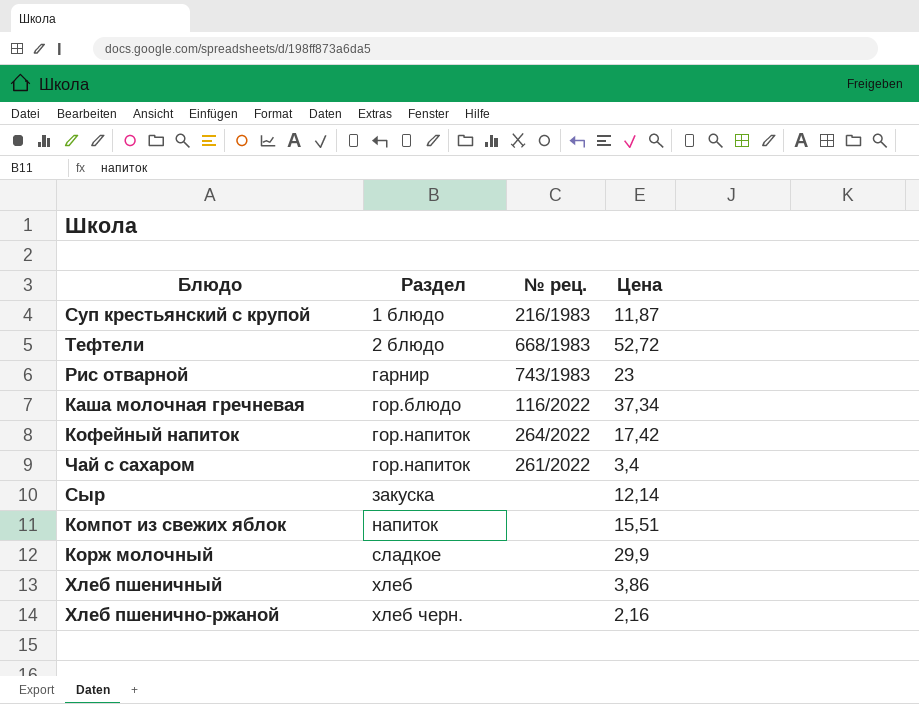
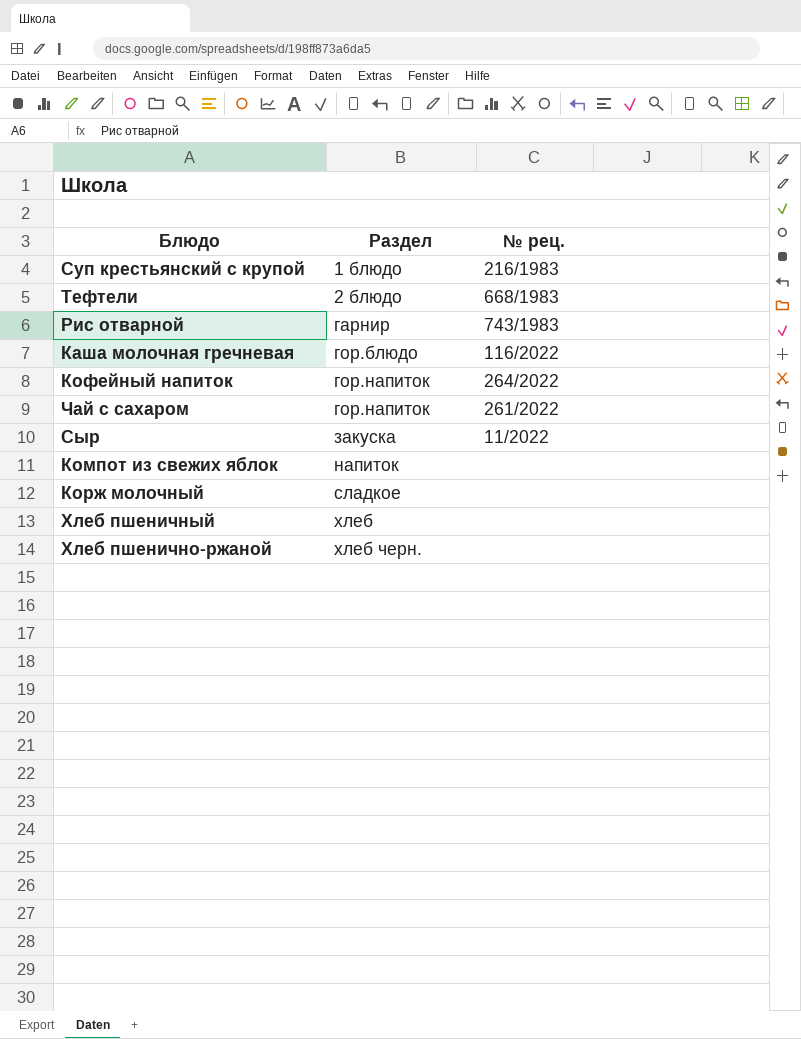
column Цена | position: 4 -> none
Сыр | № рец.: none -> 11/2022

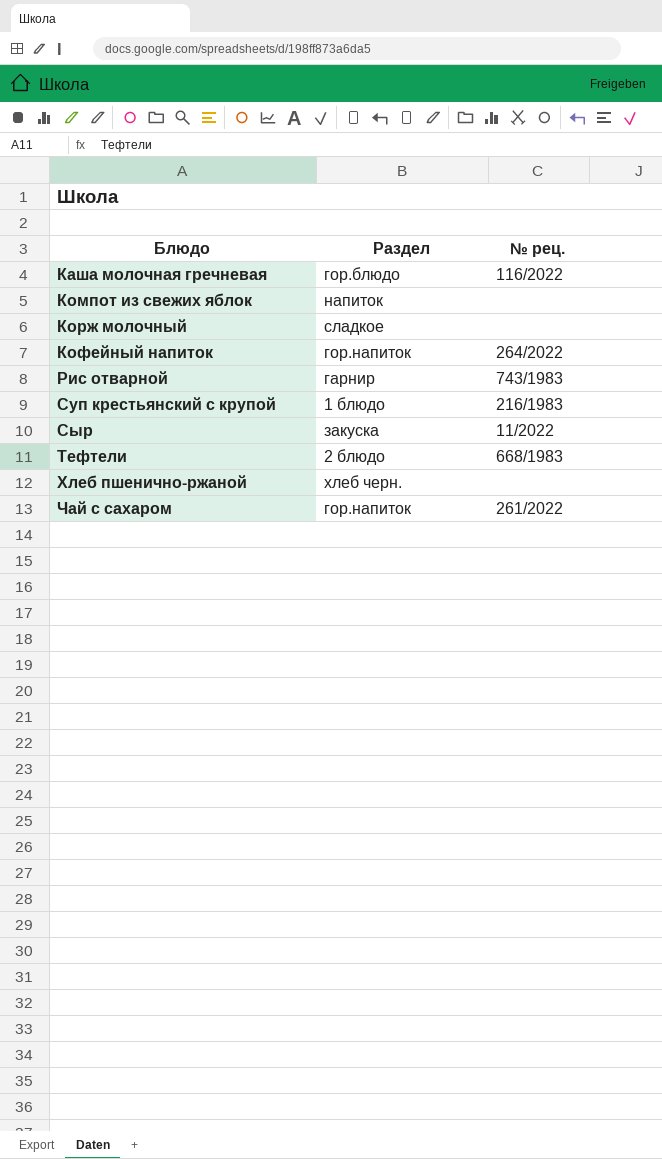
row order: Раздел ascending -> Блюдо ascending
row Хлеб пшеничный: хлеб | none -> none

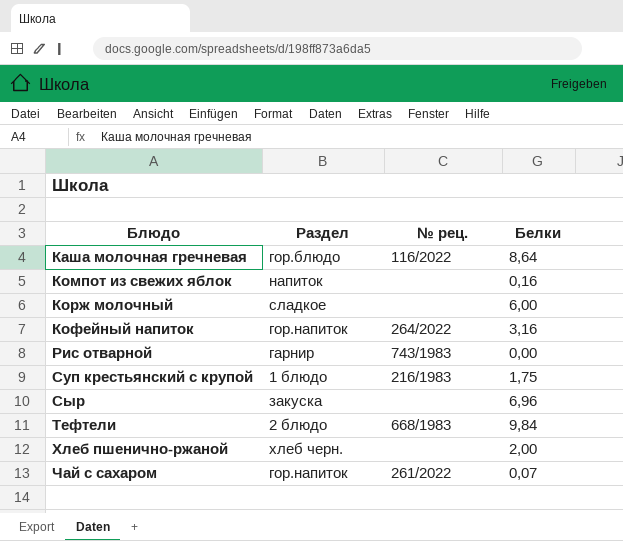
column Белки | position: none -> 4
Сыр | № рец.: 11/2022 -> none

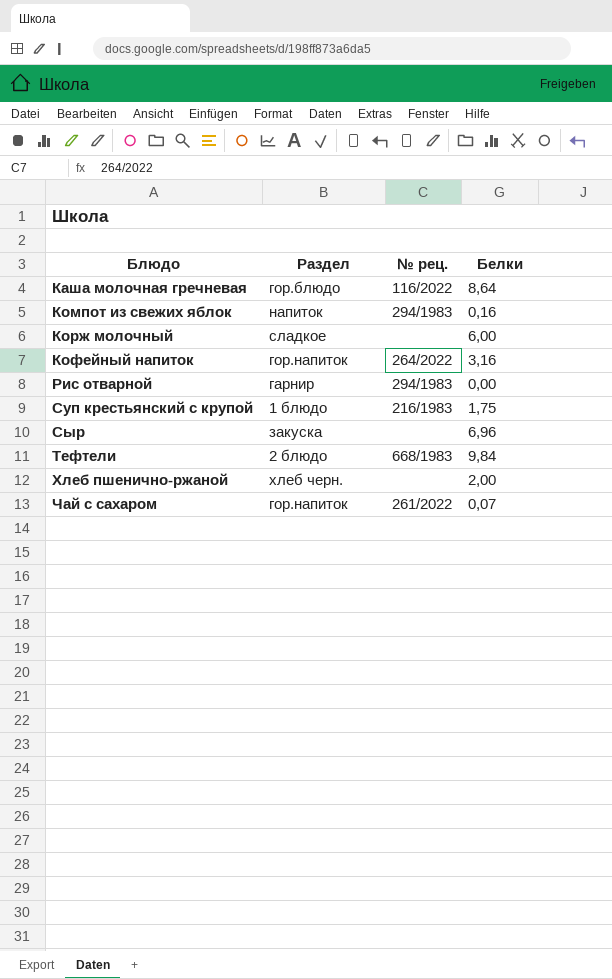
Компот из свежих яблок | № рец.: none -> 294/1983
Рис отварной | № рец.: 743/1983 -> 294/1983

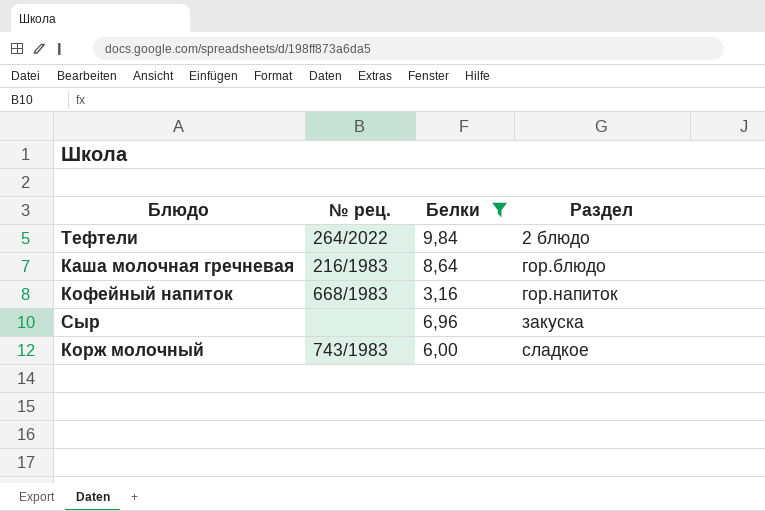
filter: none -> Белки >= 3,16
row order: Блюдо ascending -> Раздел ascending
column Раздел | position: 2 -> 4
Тефтели | № рец.: 668/1983 -> 264/2022
Каша молочная гречневая | № рец.: 116/2022 -> 216/1983
Кофейный напиток | № рец.: 264/2022 -> 668/1983
Корж молочный | № рец.: none -> 743/1983

